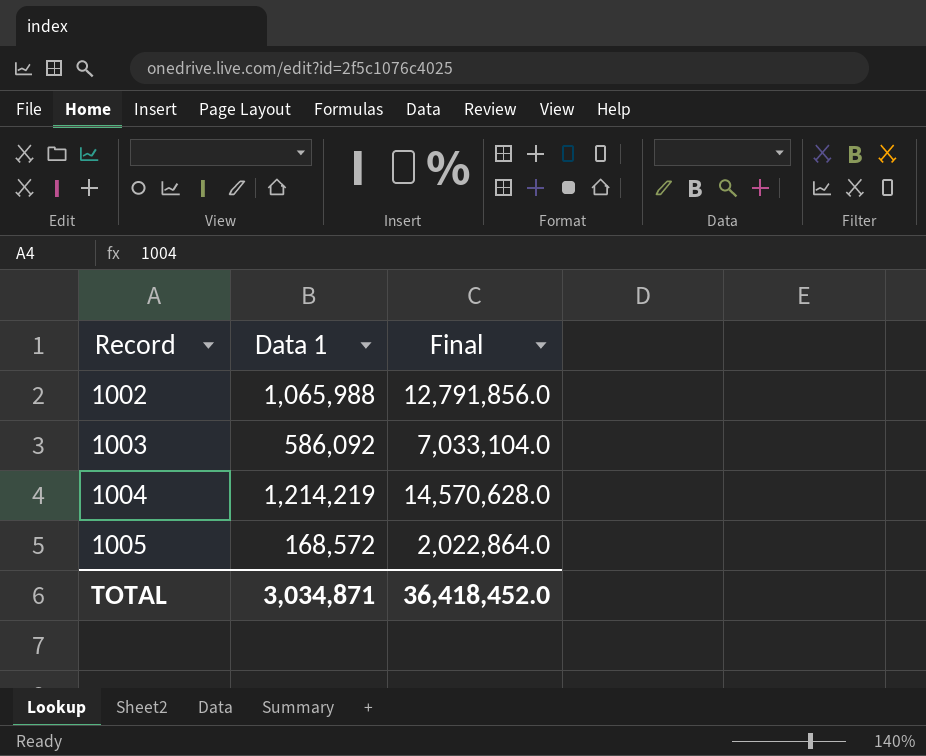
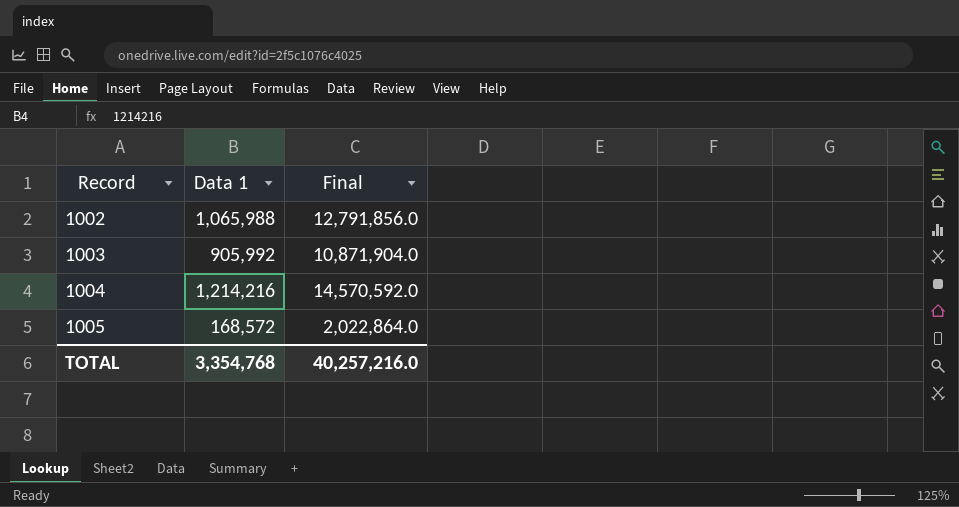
1003 | Data 1: 586,092 -> 905,992
1003 | Final: 7,033,104.0 -> 10,871,904.0
1004 | Data 1: 1,214,219 -> 1,214,216
1004 | Final: 14,570,628.0 -> 14,570,592.0
TOTAL | Data 1: 3,034,871 -> 3,354,768
TOTAL | Final: 36,418,452.0 -> 40,257,216.0

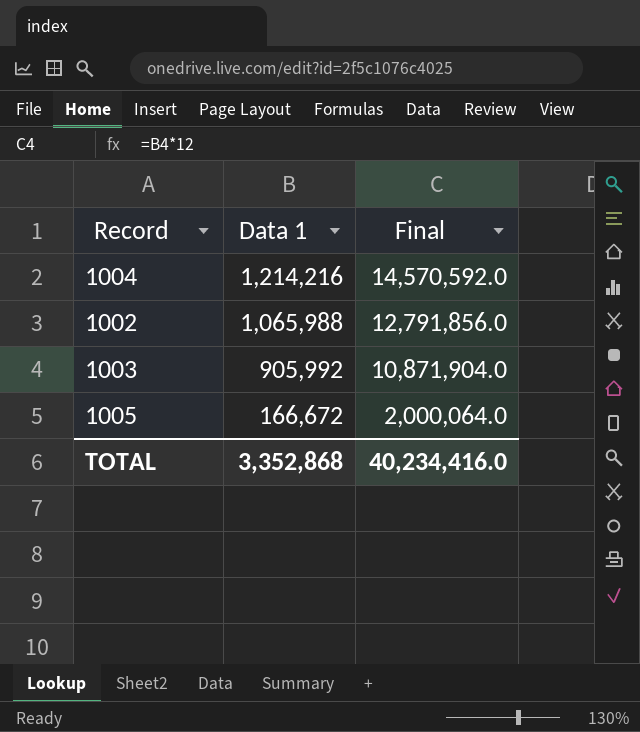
row order: Record ascending -> Data 1 descending
1005 | Data 1: 168,572 -> 166,672
1005 | Final: 2,022,864.0 -> 2,000,064.0
TOTAL | Data 1: 3,354,768 -> 3,352,868
TOTAL | Final: 40,257,216.0 -> 40,234,416.0

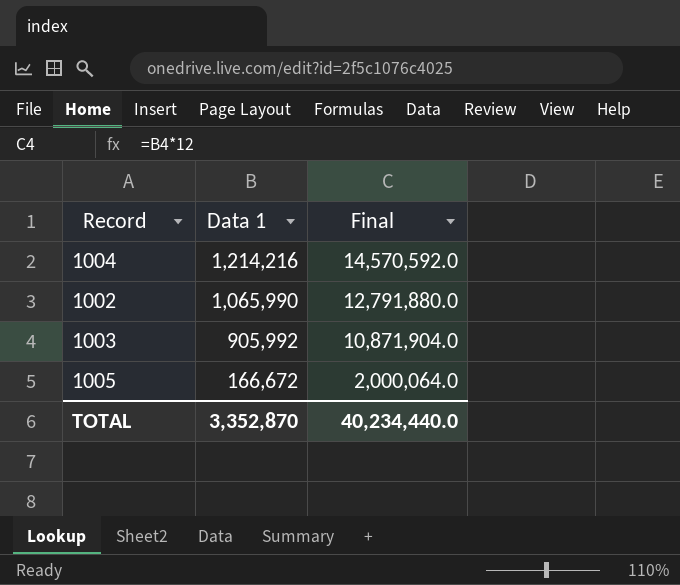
1002 | Data 1: 1,065,988 -> 1,065,990
1002 | Final: 12,791,856.0 -> 12,791,880.0
TOTAL | Data 1: 3,352,868 -> 3,352,870
TOTAL | Final: 40,234,416.0 -> 40,234,440.0

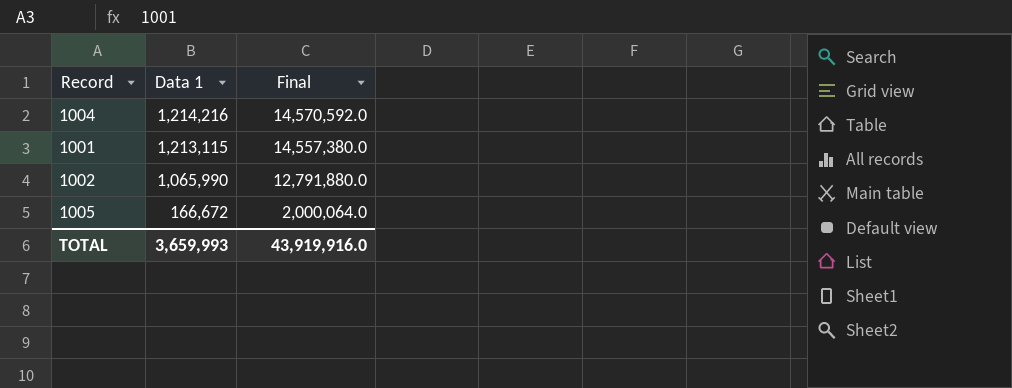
row 1003: 905,992 | 10,871,904.0 -> none
row 1001: none -> 1,213,115 | 14,557,380.0
TOTAL | Data 1: 3,352,870 -> 3,659,993
TOTAL | Final: 40,234,440.0 -> 43,919,916.0

